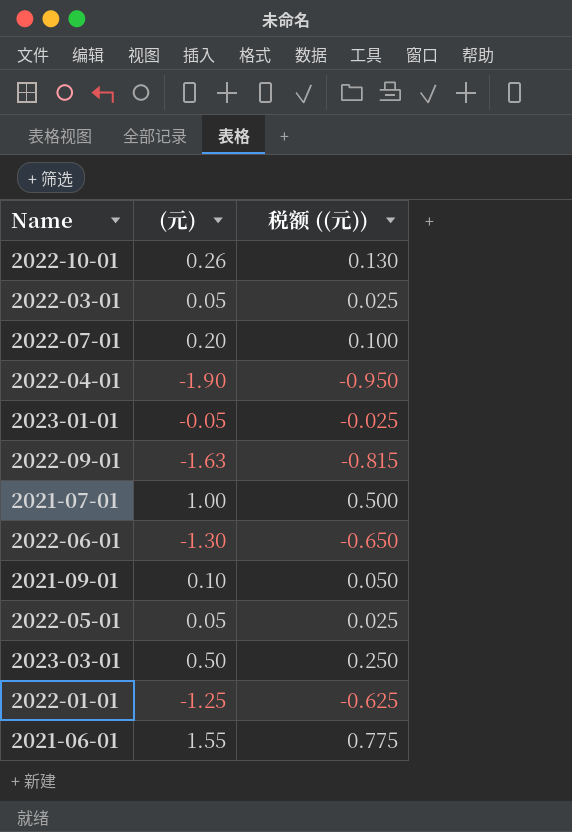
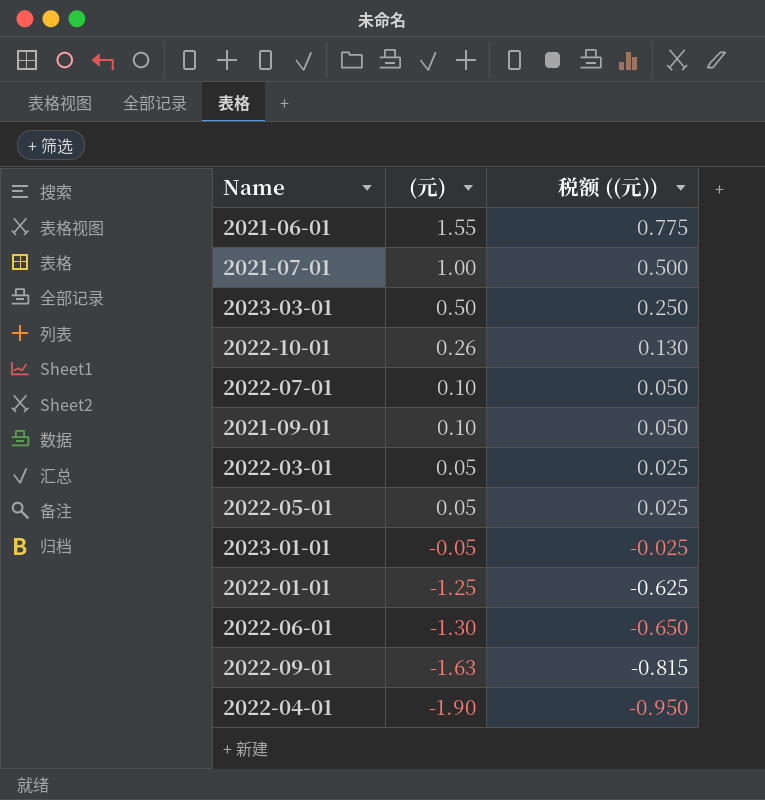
row order: none -> (元) descending
2022-07-01 | (元): 0.20 -> 0.10
2022-07-01 | 税额 ((元)): 0.100 -> 0.050

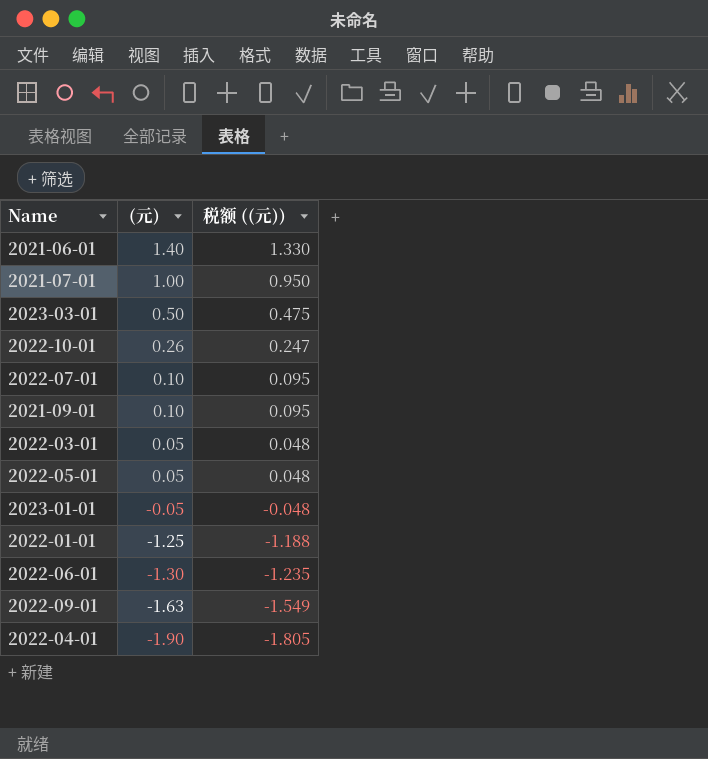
column 税额 ((元)) | formula: [(元)] * 0.5 -> [(元)] * 0.95
2021-06-01 | (元): 1.55 -> 1.40

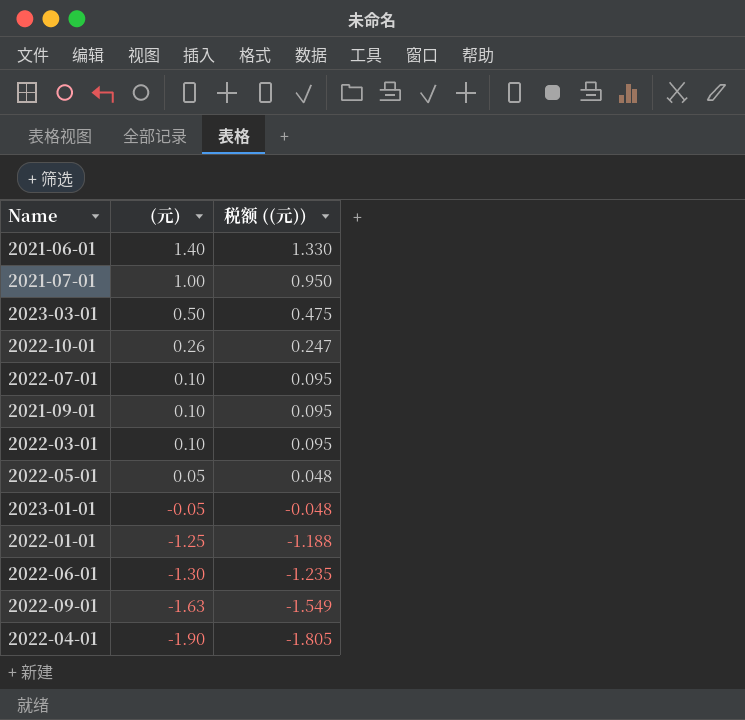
2022-03-01 | (元): 0.05 -> 0.10
2022-03-01 | 税额 ((元)): 0.048 -> 0.095

